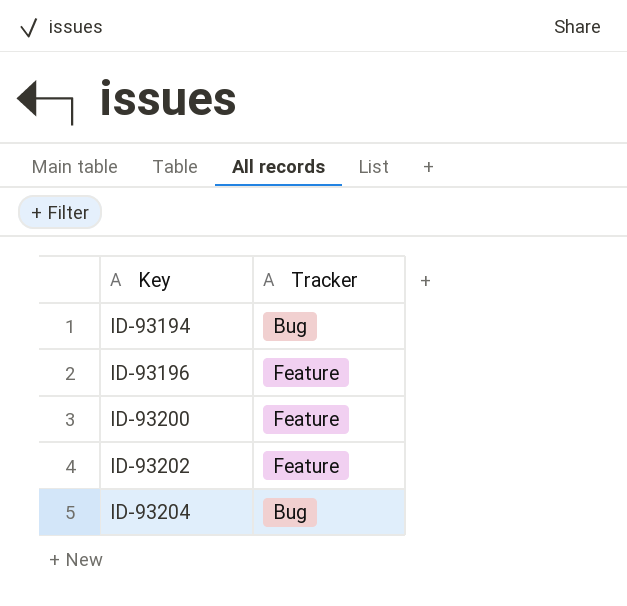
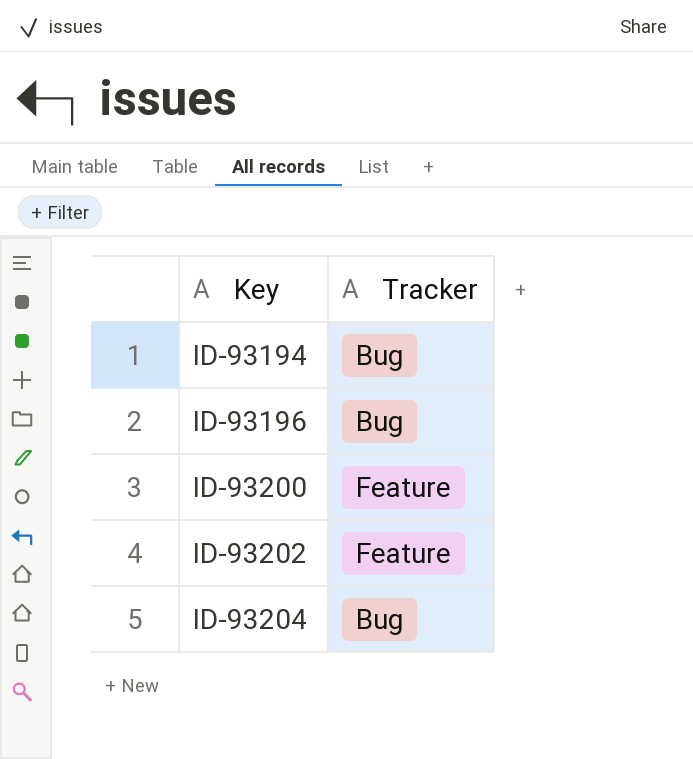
ID-93196 | Tracker: Feature -> Bug

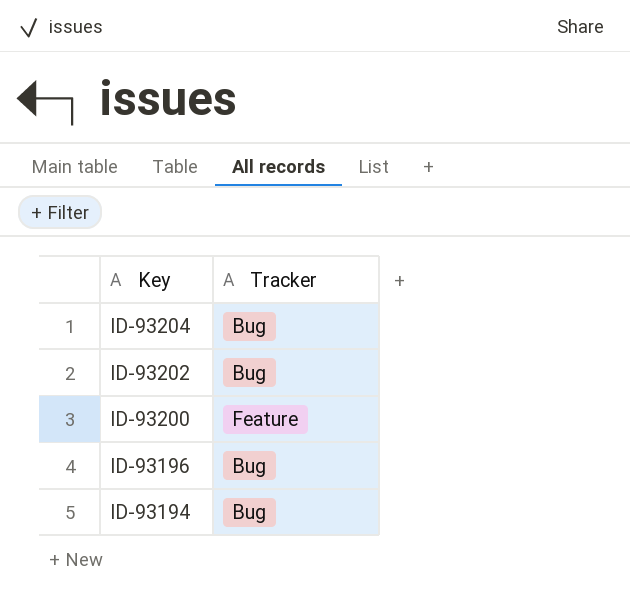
row order: Key ascending -> Key descending
ID-93202 | Tracker: Feature -> Bug

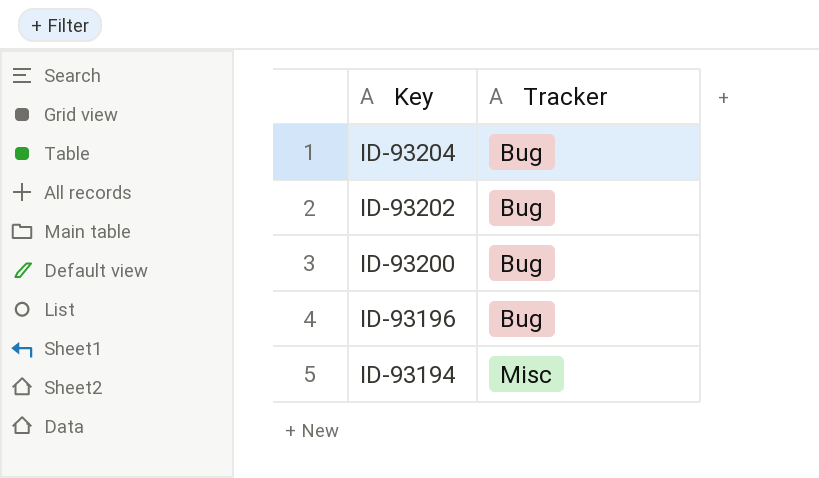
ID-93200 | Tracker: Feature -> Bug
ID-93194 | Tracker: Bug -> Misc

